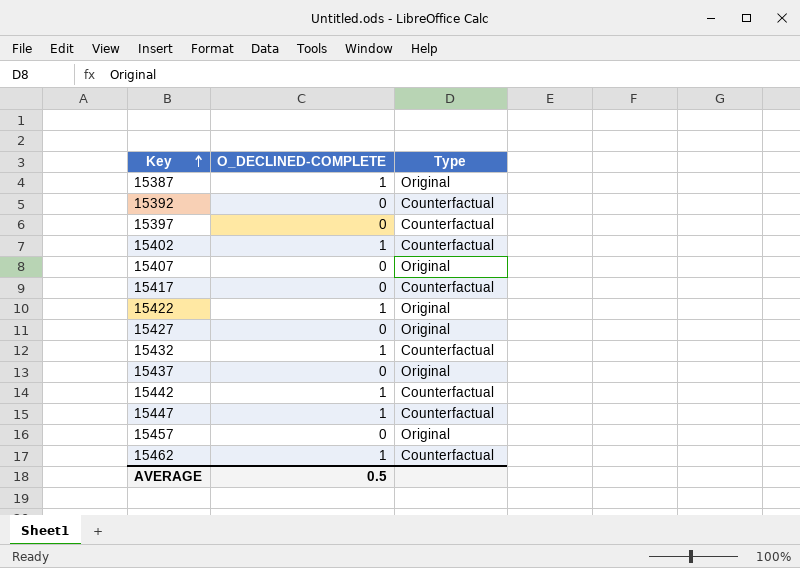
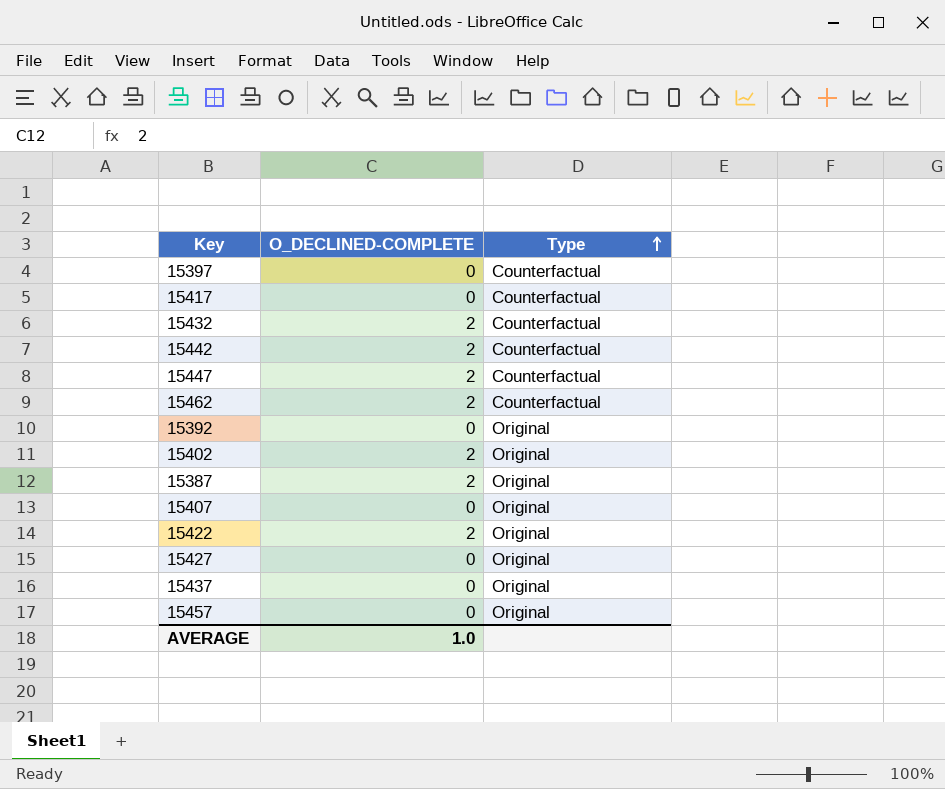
row order: Key ascending -> Type ascending
15432 | O_DECLINED-COMPLETE: 1 -> 2
15442 | O_DECLINED-COMPLETE: 1 -> 2
15447 | O_DECLINED-COMPLETE: 1 -> 2
15462 | O_DECLINED-COMPLETE: 1 -> 2
15392 | Type: Counterfactual -> Original
15402 | O_DECLINED-COMPLETE: 1 -> 2
15402 | Type: Counterfactual -> Original
15387 | O_DECLINED-COMPLETE: 1 -> 2
15422 | O_DECLINED-COMPLETE: 1 -> 2
AVERAGE | O_DECLINED-COMPLETE: 0.5 -> 1.0

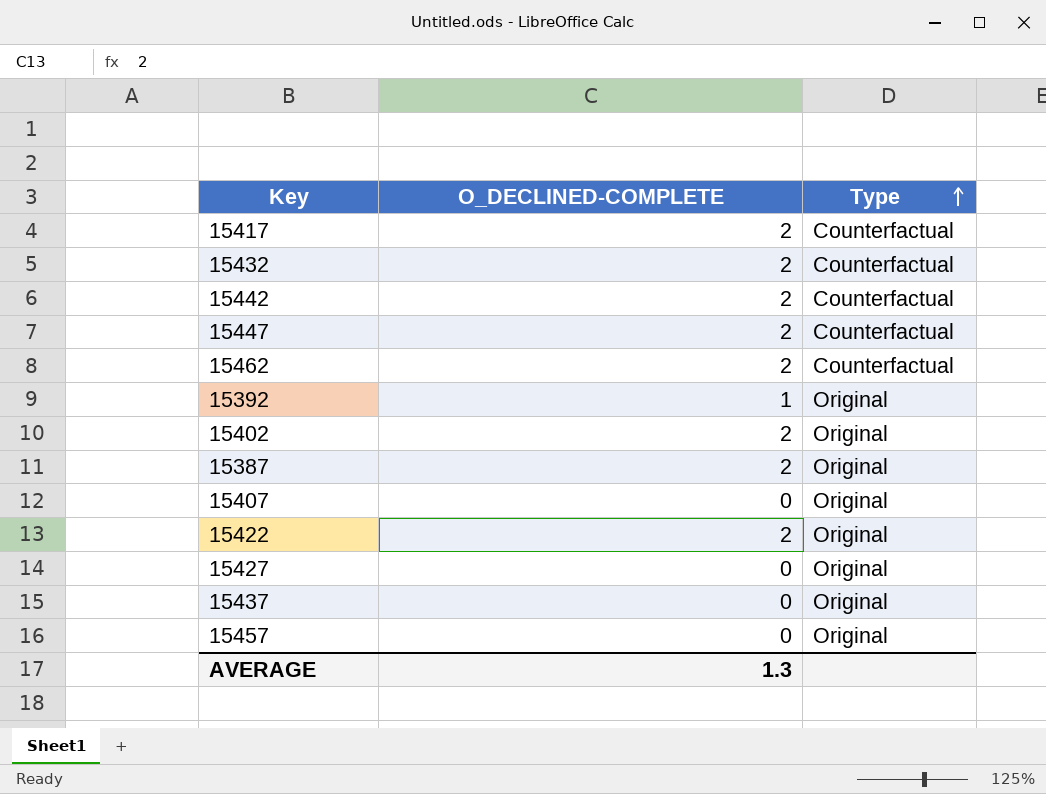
row 15397: 0 | Counterfactual -> none
15417 | O_DECLINED-COMPLETE: 0 -> 2
15392 | O_DECLINED-COMPLETE: 0 -> 1
AVERAGE | O_DECLINED-COMPLETE: 1.0 -> 1.3

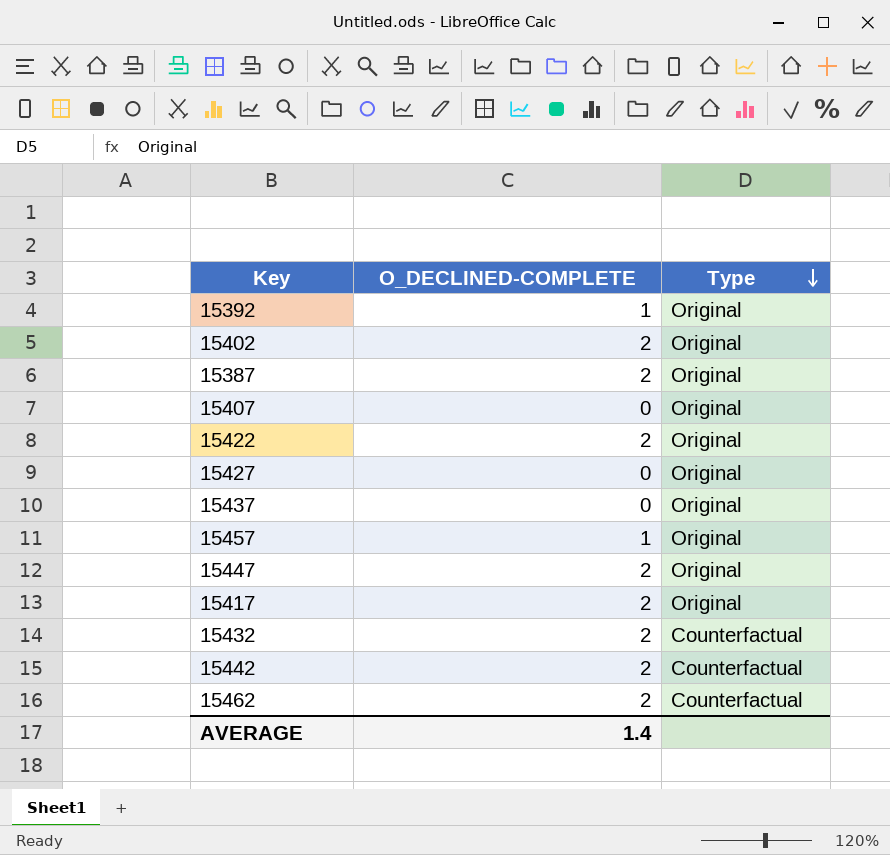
row order: Type ascending -> Type descending
15457 | O_DECLINED-COMPLETE: 0 -> 1
15447 | Type: Counterfactual -> Original
15417 | Type: Counterfactual -> Original
AVERAGE | O_DECLINED-COMPLETE: 1.3 -> 1.4

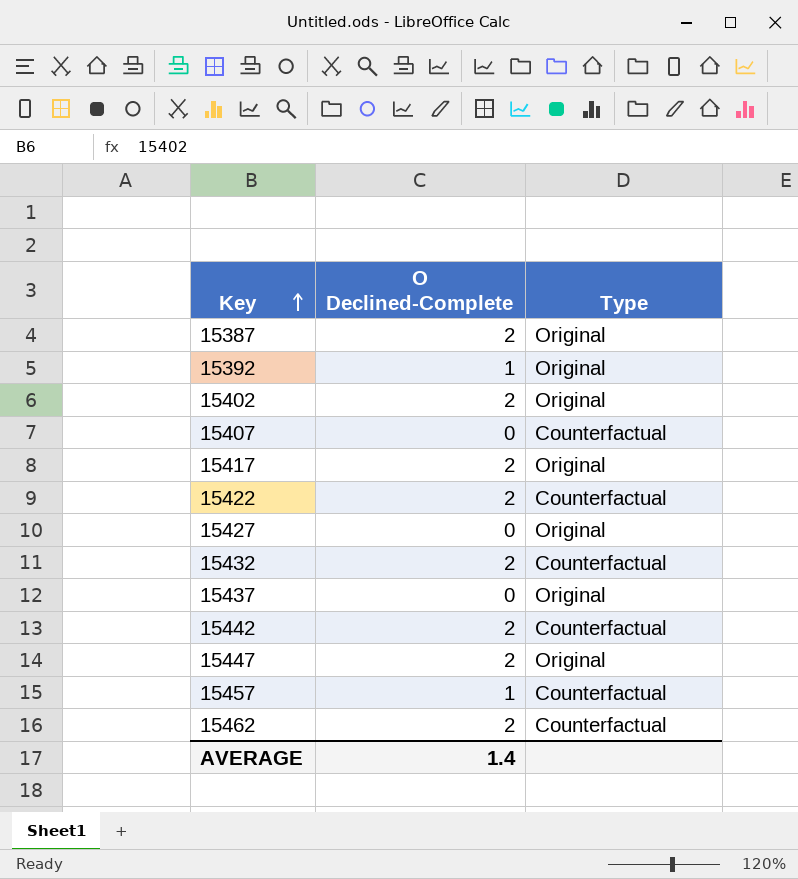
row order: Type descending -> Key ascending
column name: O_DECLINED-COMPLETE -> O Declined-Complete
15407 | Type: Original -> Counterfactual
15422 | Type: Original -> Counterfactual
15457 | Type: Original -> Counterfactual

